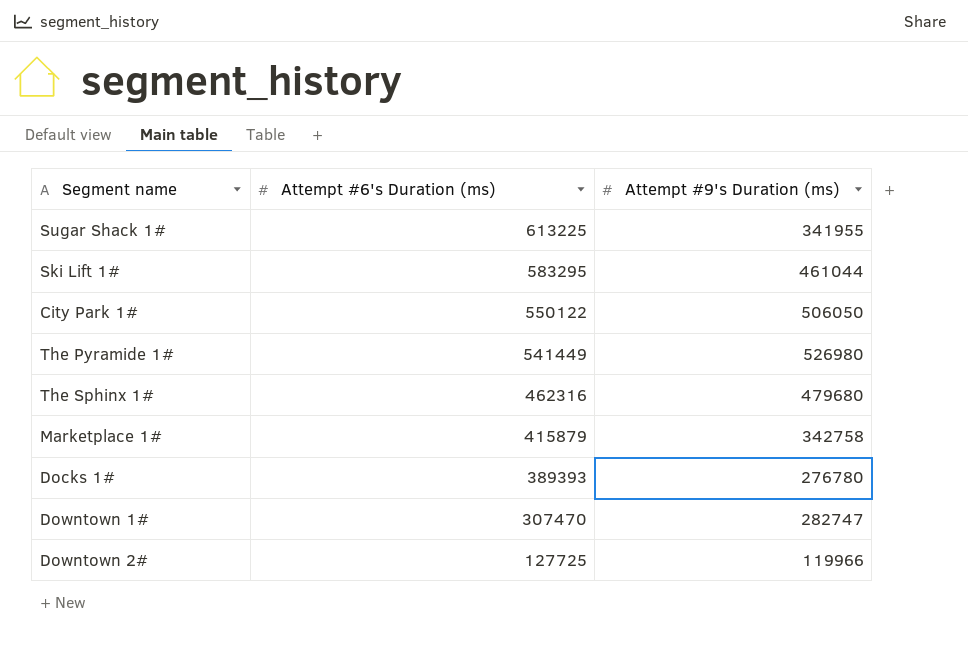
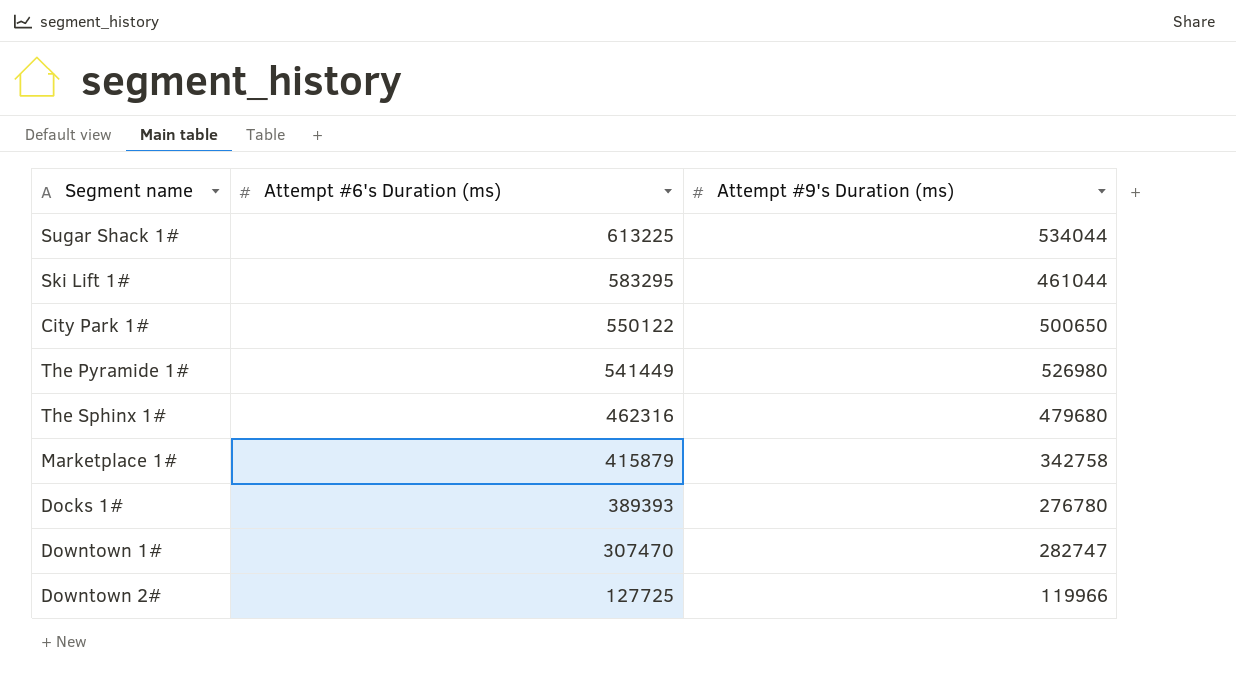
Sugar Shack 1# | Attempt #9's Duration (ms): 341955 -> 534044
City Park 1# | Attempt #9's Duration (ms): 506050 -> 500650

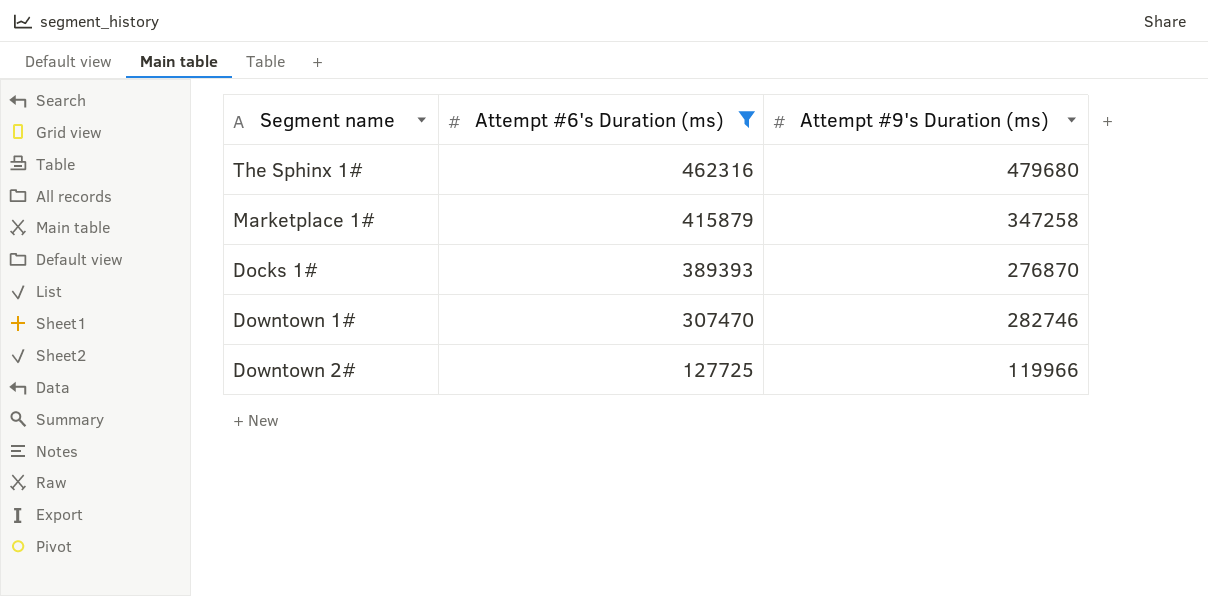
filter: none -> Attempt #6's Duration (ms) <= 462316
Marketplace 1# | Attempt #9's Duration (ms): 342758 -> 347258
Docks 1# | Attempt #9's Duration (ms): 276780 -> 276870
Downtown 1# | Attempt #9's Duration (ms): 282747 -> 282746

